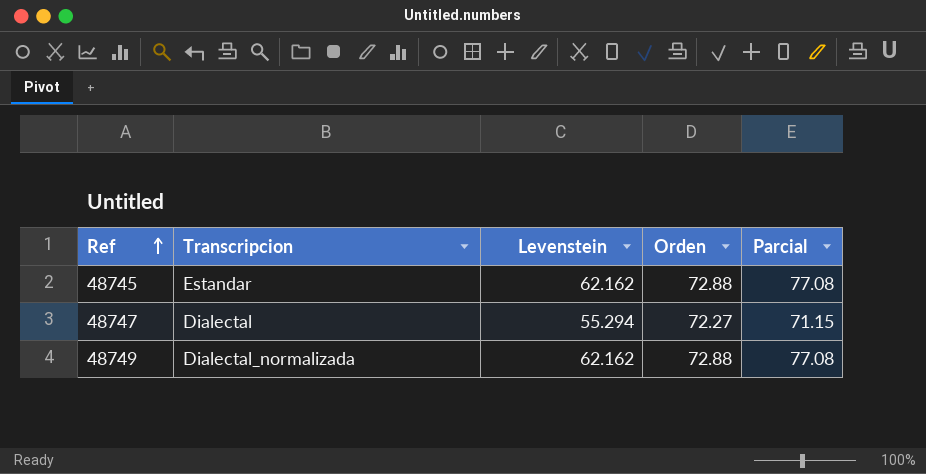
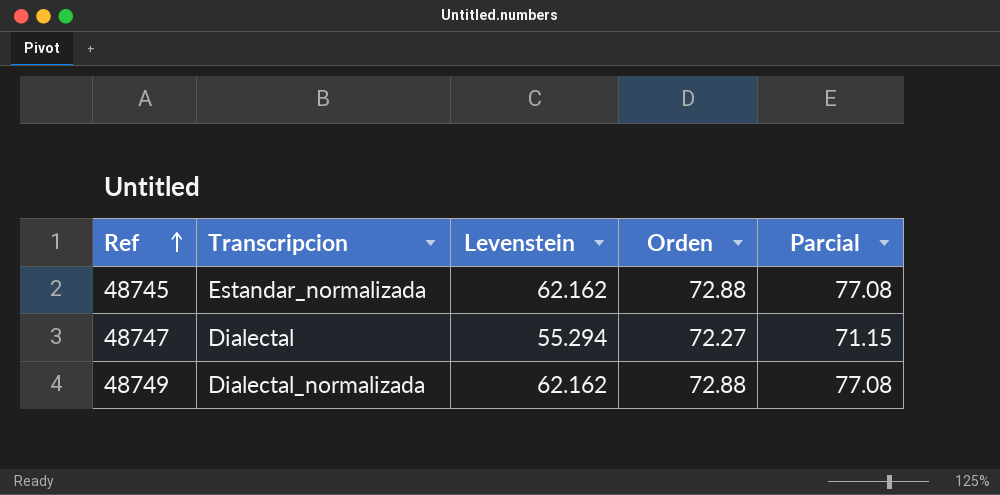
48745 | Transcripcion: Estandar -> Estandar_normalizada

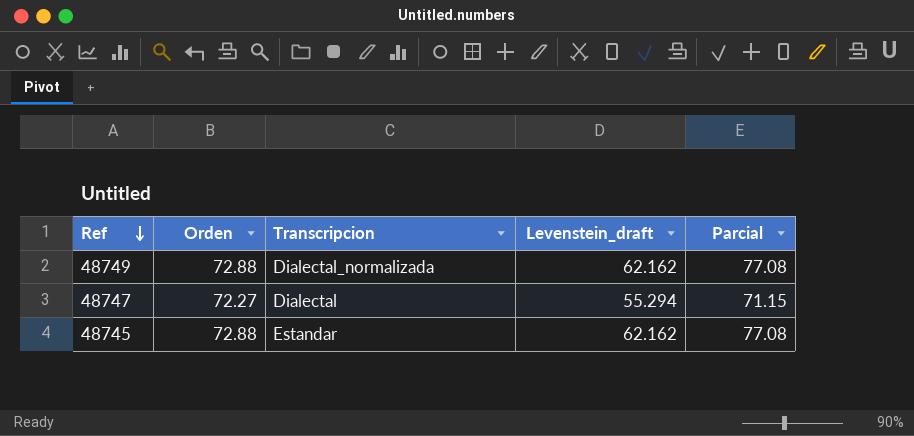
row order: Ref ascending -> Ref descending
column Orden | position: 4 -> 2
column name: Levenstein -> Levenstein_draft
48745 | Transcripcion: Estandar_normalizada -> Estandar

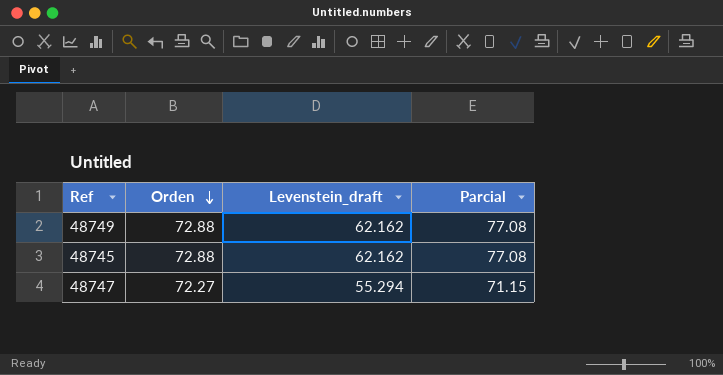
row order: Ref descending -> Orden descending
column Transcripcion | position: 3 -> none

